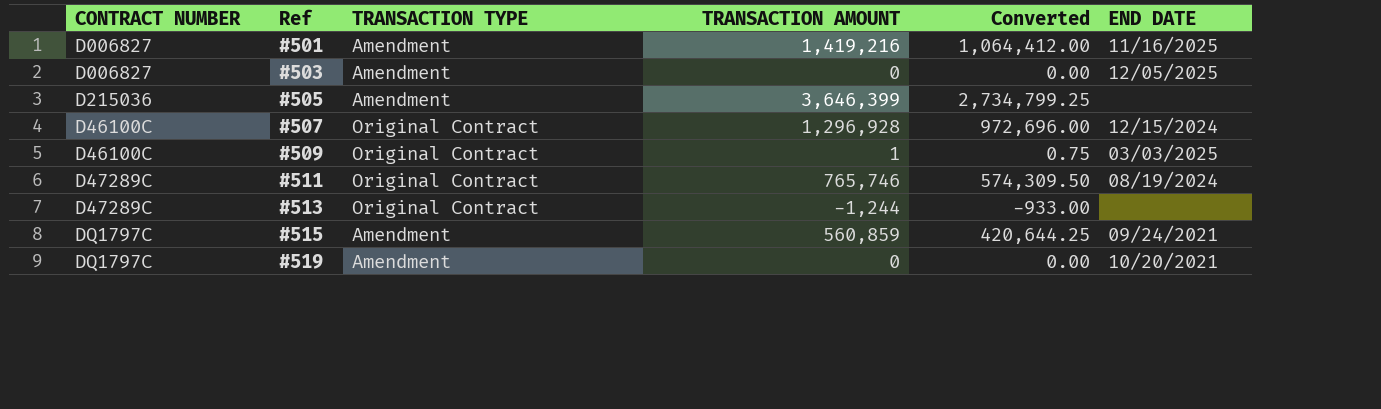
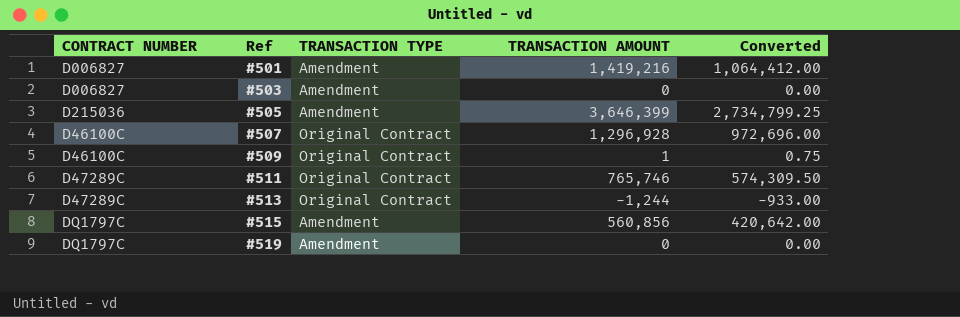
column END DATE | position: 6 -> none
#515 | TRANSACTION AMOUNT: 560,859 -> 560,856
#515 | Converted: 420,644.25 -> 420,642.00

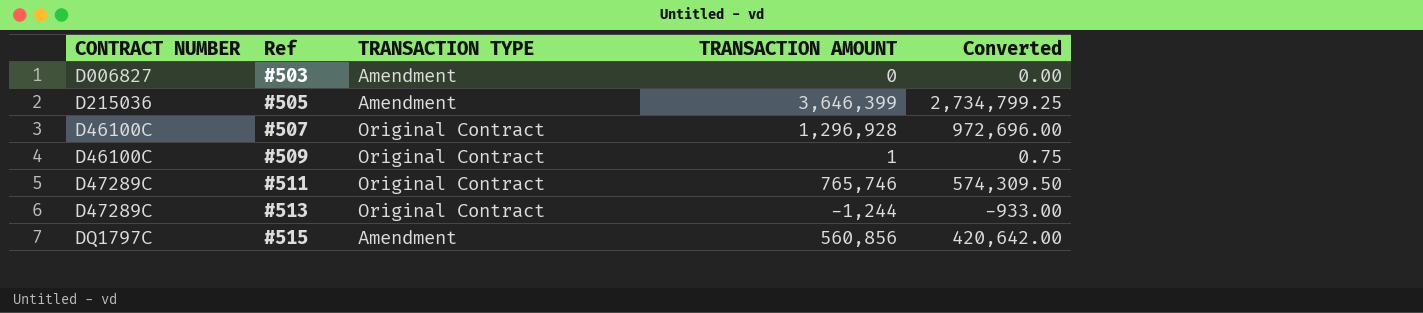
row #501: D006827 | Amendment | 1,419,216 | 1,064,412.00 -> none
row #519: DQ1797C | Amendment | 0 | 0.00 -> none

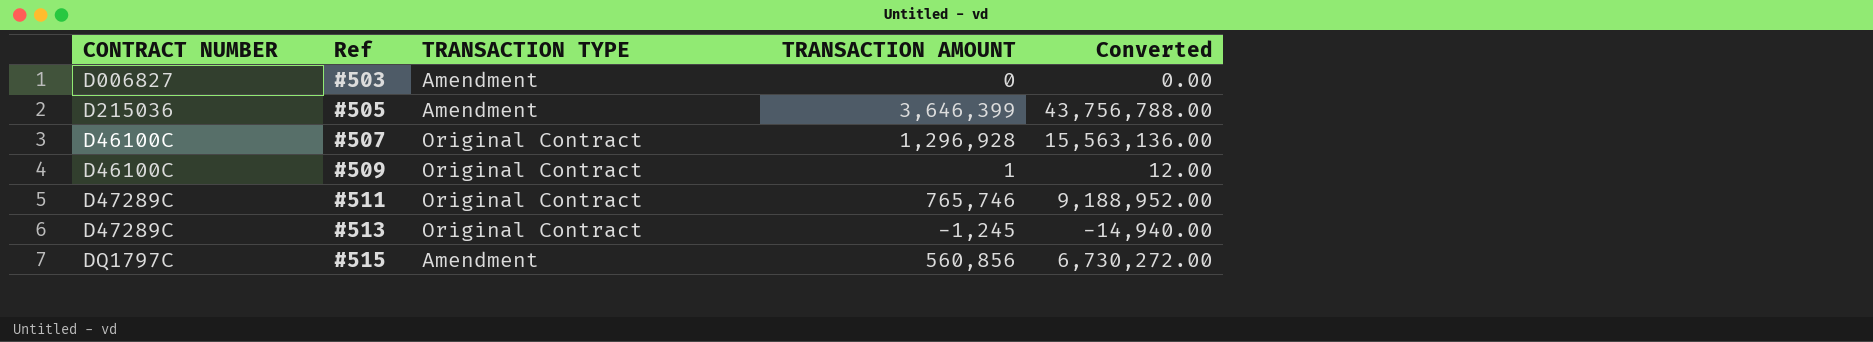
column Converted | formula: [TRANSACTION AMOUNT] * 0.75 -> [TRANSACTION AMOUNT] * 12
#513 | TRANSACTION AMOUNT: -1,244 -> -1,245

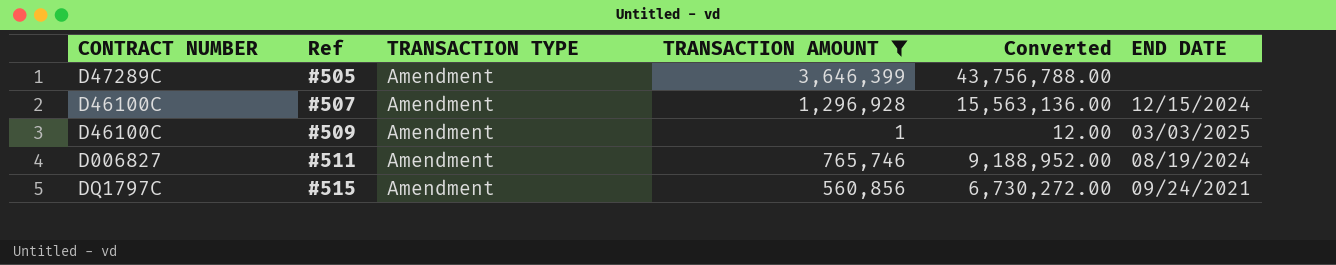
filter: none -> TRANSACTION AMOUNT >= 1
column END DATE | position: none -> 6
#505 | CONTRACT NUMBER: D215036 -> D47289C
#507 | TRANSACTION TYPE: Original Contract -> Amendment
#509 | TRANSACTION TYPE: Original Contract -> Amendment
#511 | CONTRACT NUMBER: D47289C -> D006827
#511 | TRANSACTION TYPE: Original Contract -> Amendment

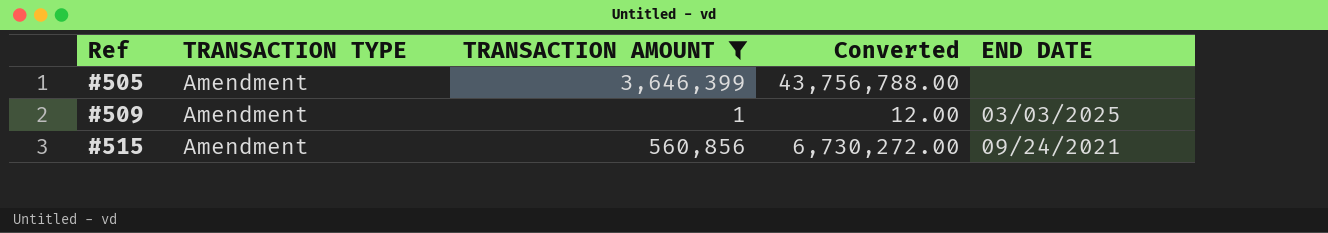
column CONTRACT NUMBER | position: 1 -> none
row #507: D46100C | Amendment | 1,296,928 | 15,563,136.00 | 12/15/2024 -> none
row #511: D006827 | Amendment | 765,746 | 9,188,952.00 | 08/19/2024 -> none

